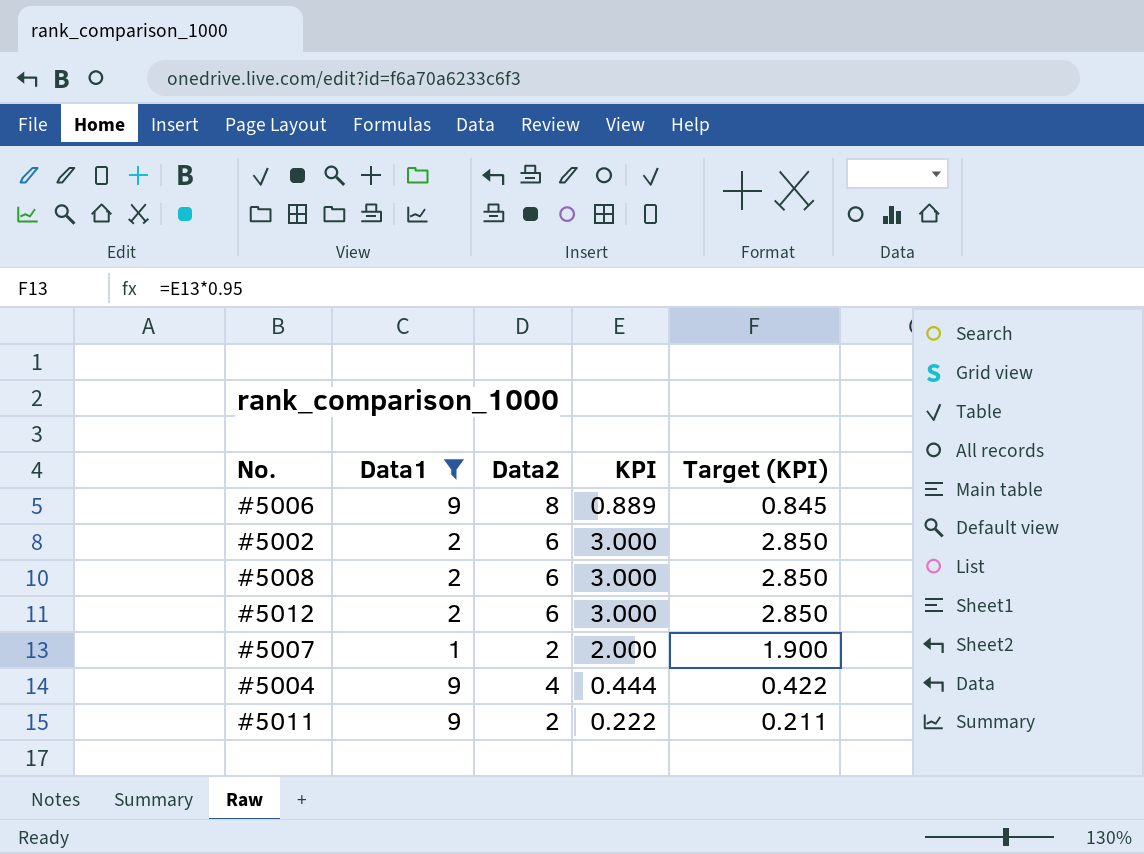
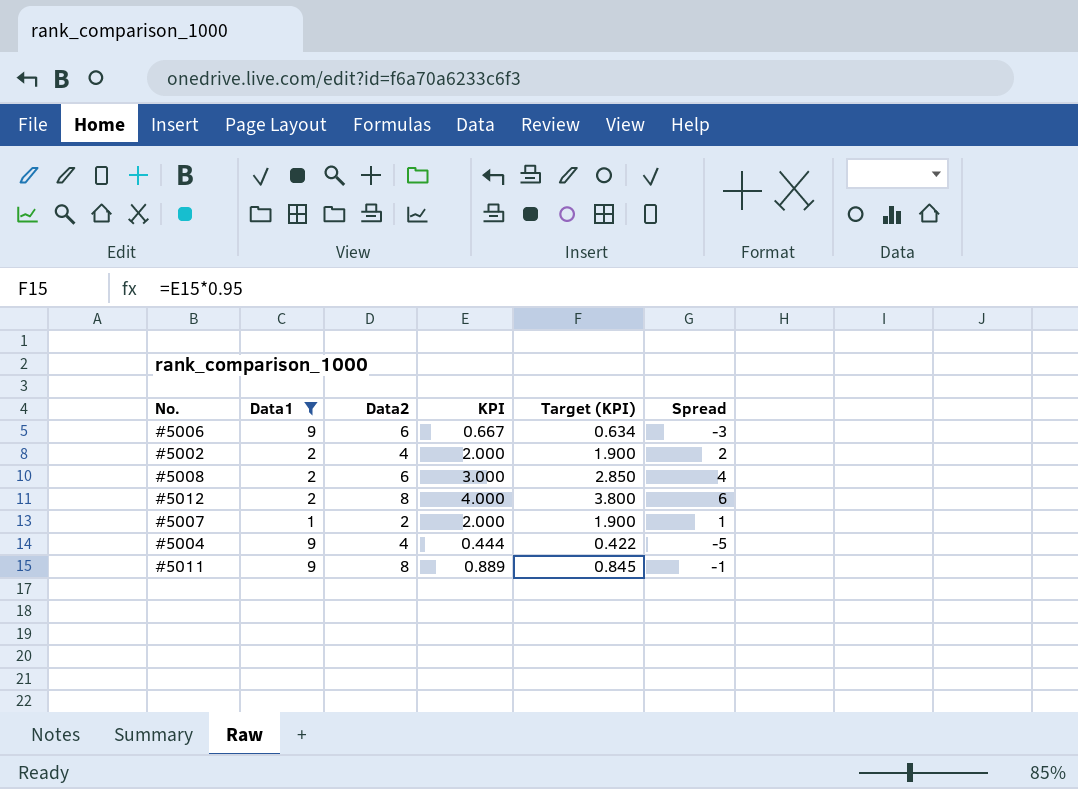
column Spread | formula: none -> [Data2] - [Data1]
#5006 | Data2: 8 -> 6
#5006 | KPI: 0.889 -> 0.667
#5006 | Target (KPI): 0.845 -> 0.634
#5002 | Data2: 6 -> 4
#5002 | KPI: 3.000 -> 2.000
#5002 | Target (KPI): 2.850 -> 1.900
#5012 | Data2: 6 -> 8
#5012 | KPI: 3.000 -> 4.000
#5012 | Target (KPI): 2.850 -> 3.800
#5011 | Data2: 2 -> 8
#5011 | KPI: 0.222 -> 0.889
#5011 | Target (KPI): 0.211 -> 0.845

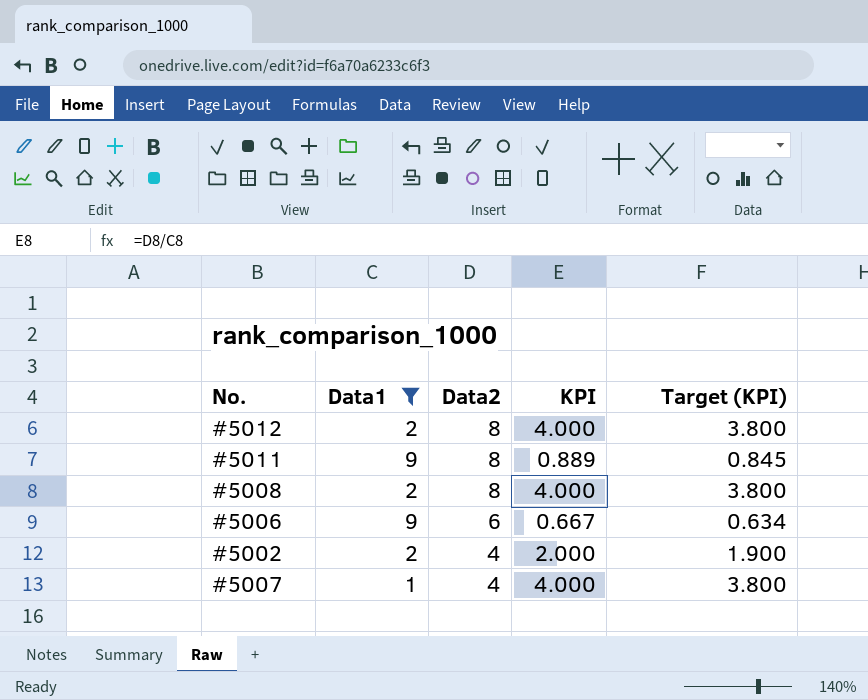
row order: none -> Data2 descending
column Spread | formula: [Data2] - [Data1] -> none
row #5004: 9 | 4 | 0.444 | 0.422 | -5 -> none
#5008 | Data2: 6 -> 8
#5008 | KPI: 3.000 -> 4.000
#5008 | Target (KPI): 2.850 -> 3.800
#5007 | Data2: 2 -> 4
#5007 | KPI: 2.000 -> 4.000
#5007 | Target (KPI): 1.900 -> 3.800

